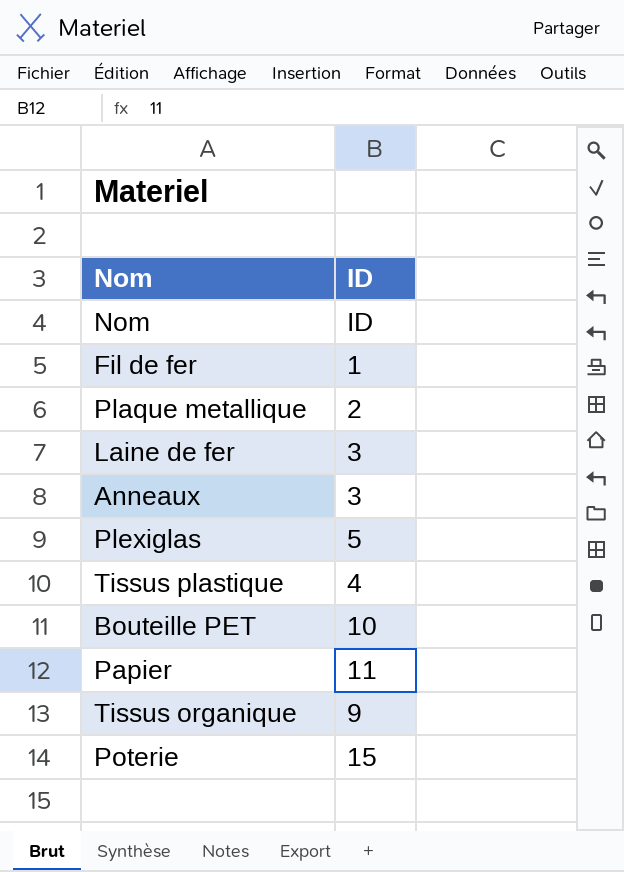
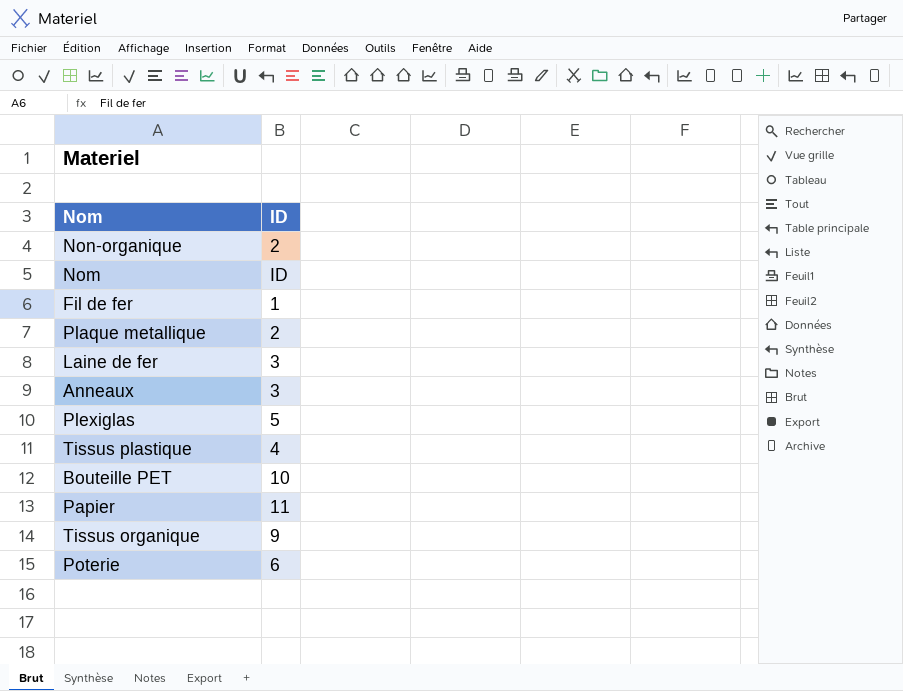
row Non-organique: none -> 2
Poterie | ID: 15 -> 6

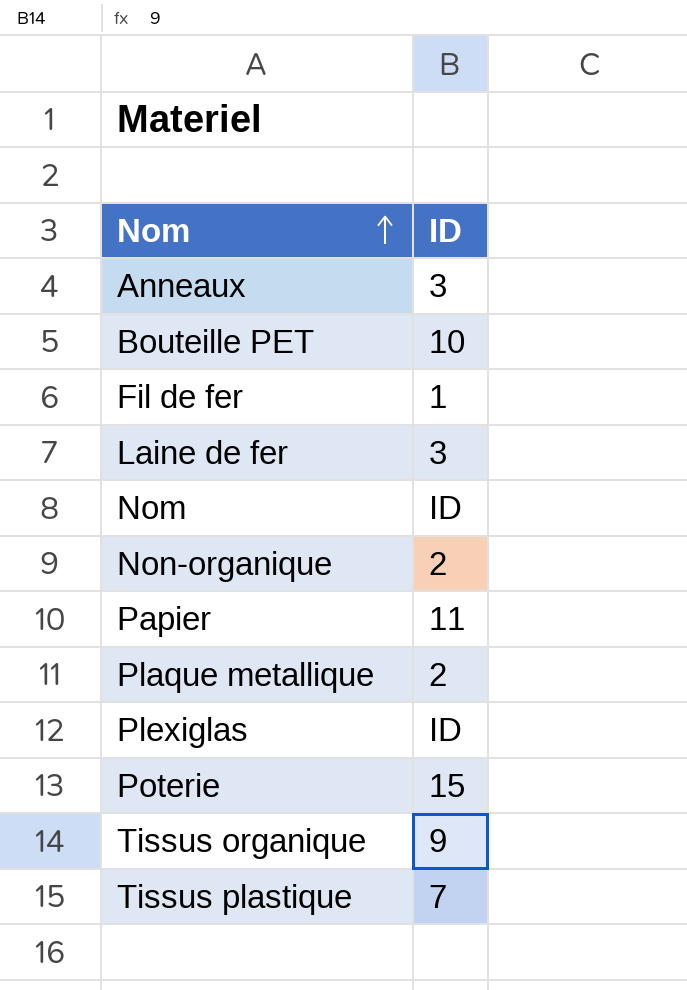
row order: none -> Nom ascending
Plexiglas | ID: 5 -> ID
Poterie | ID: 6 -> 15
Tissus plastique | ID: 4 -> 7

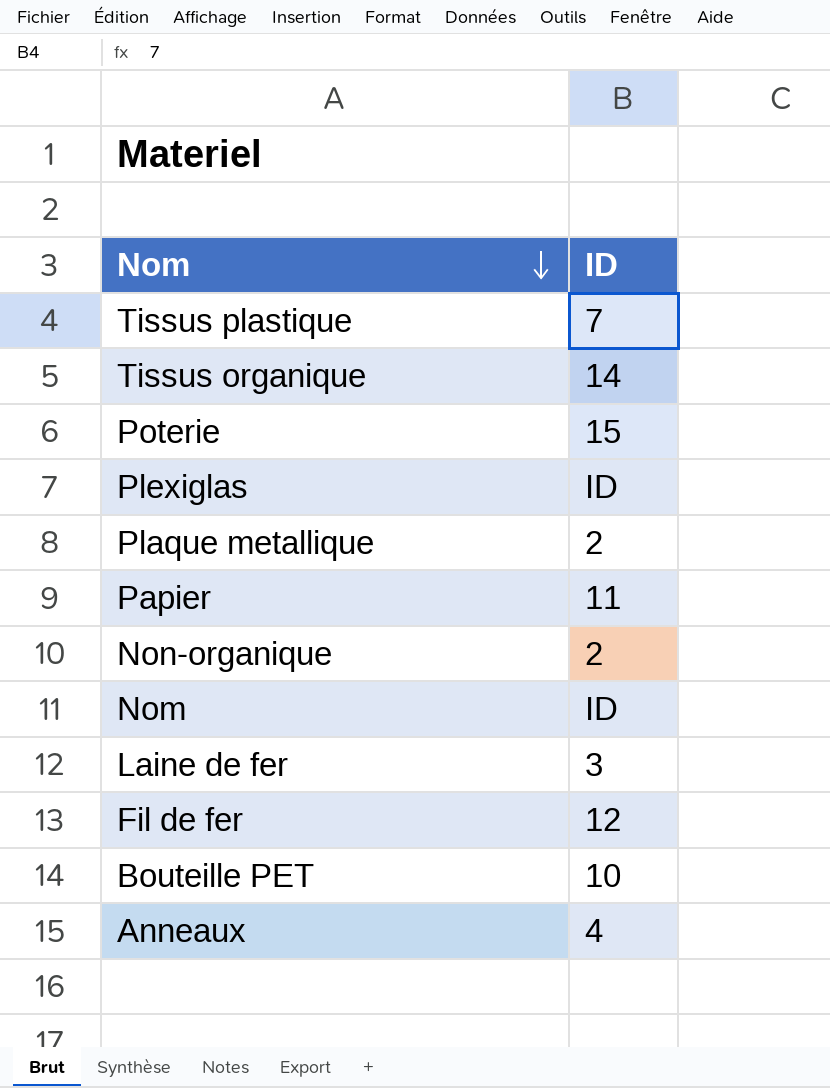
row order: Nom ascending -> Nom descending
Tissus organique | ID: 9 -> 14
Fil de fer | ID: 1 -> 12
Anneaux | ID: 3 -> 4

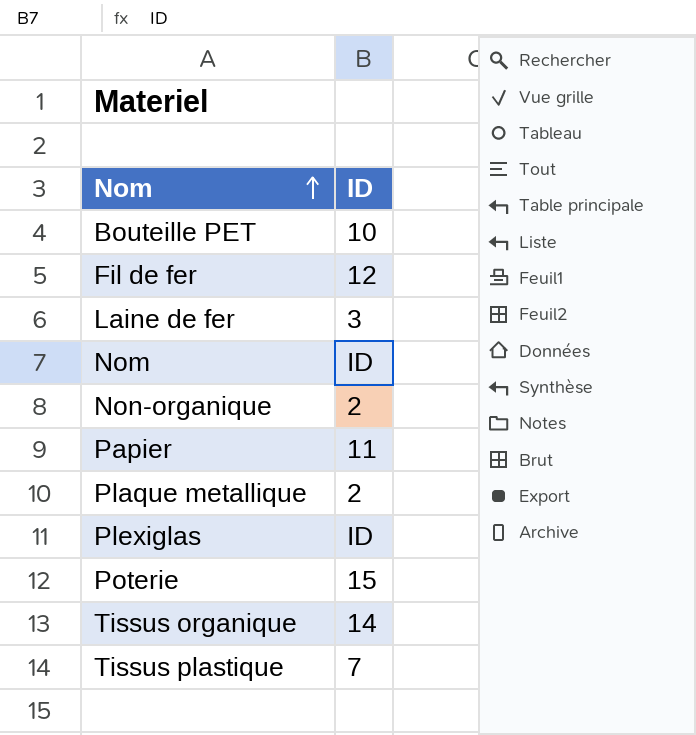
row order: Nom descending -> Nom ascending
row Anneaux: 4 -> none

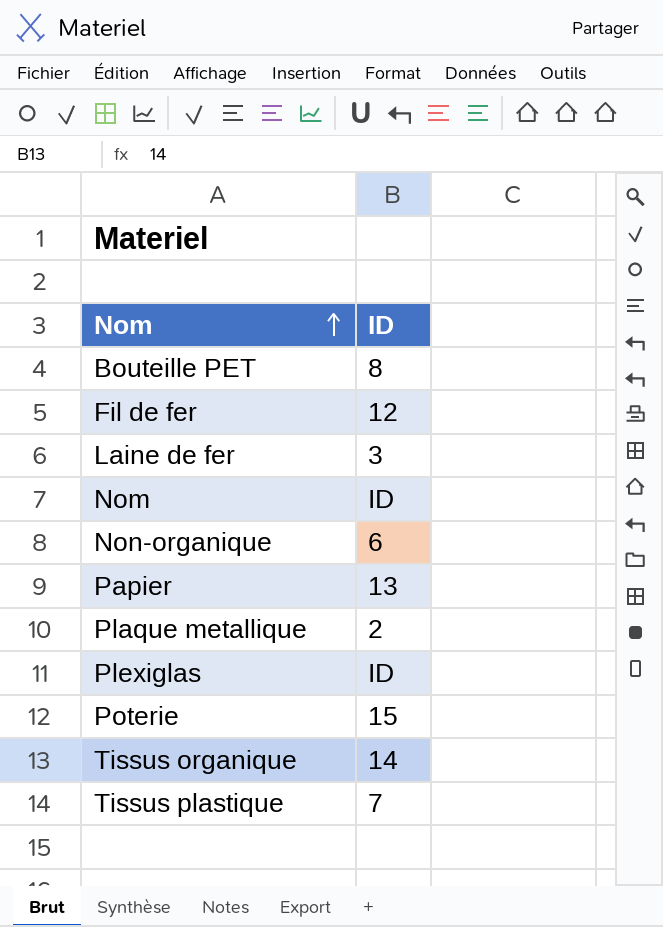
Bouteille PET | ID: 10 -> 8
Non-organique | ID: 2 -> 6
Papier | ID: 11 -> 13

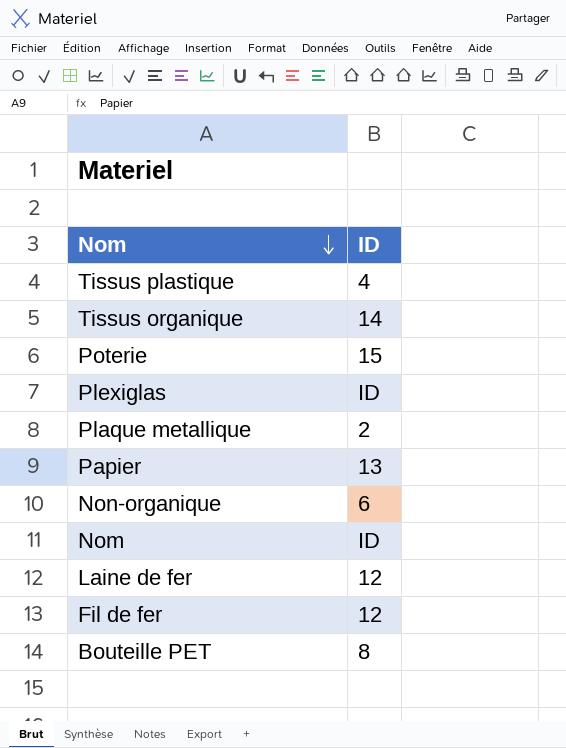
row order: Nom ascending -> Nom descending
Tissus plastique | ID: 7 -> 4
Laine de fer | ID: 3 -> 12

